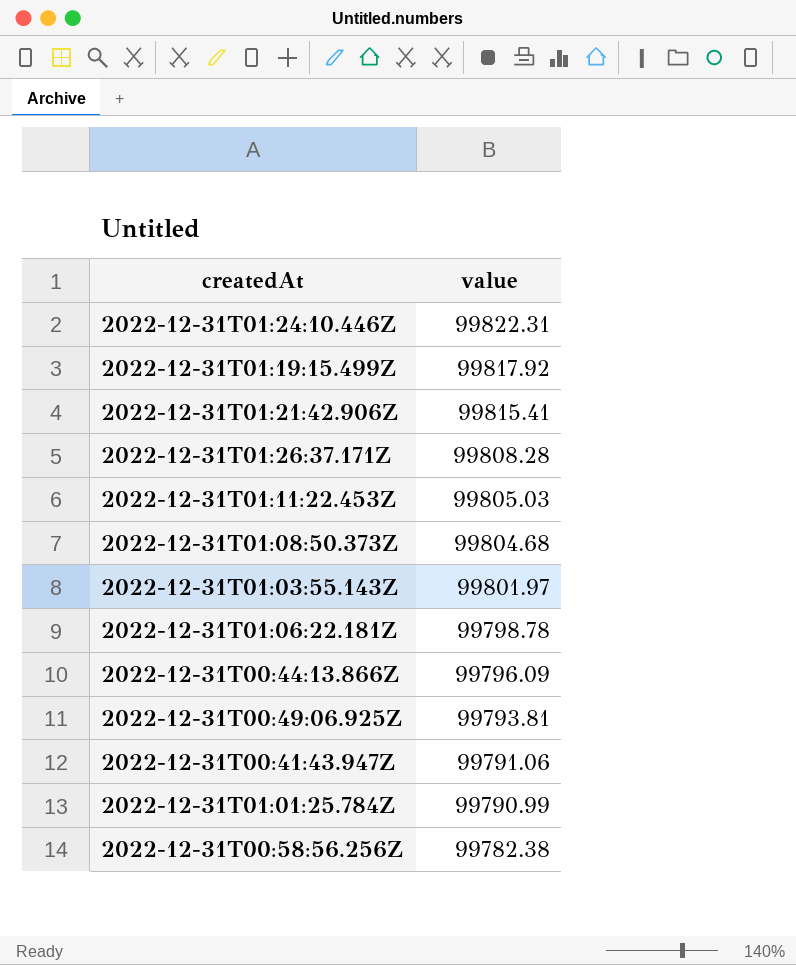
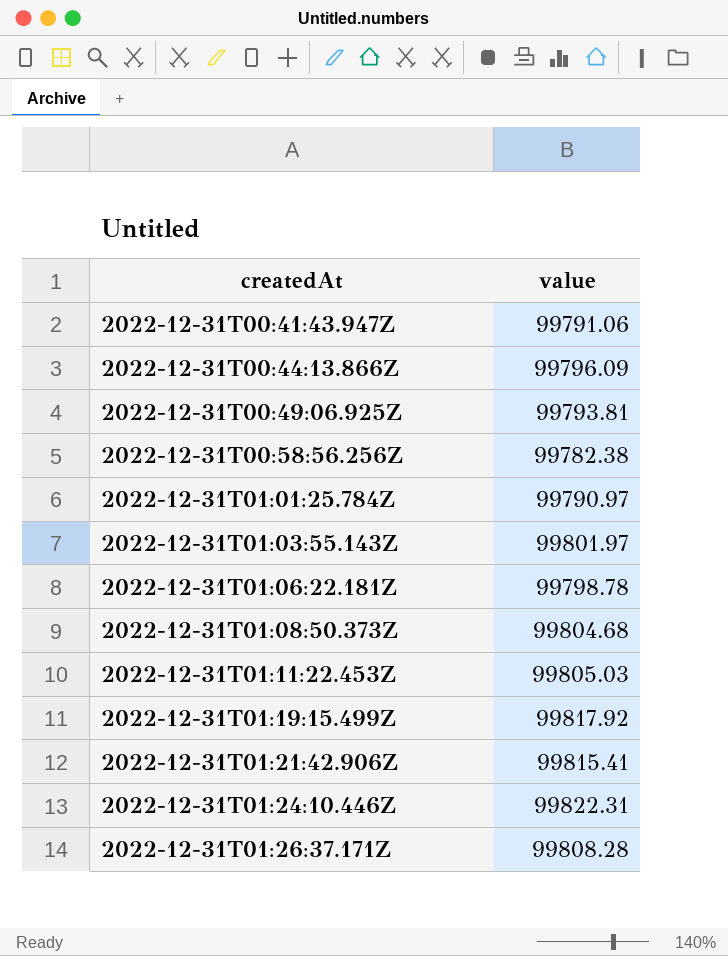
row order: value descending -> createdAt ascending
2022-12-31T01:01:25.784Z | value: 99790.99 -> 99790.97

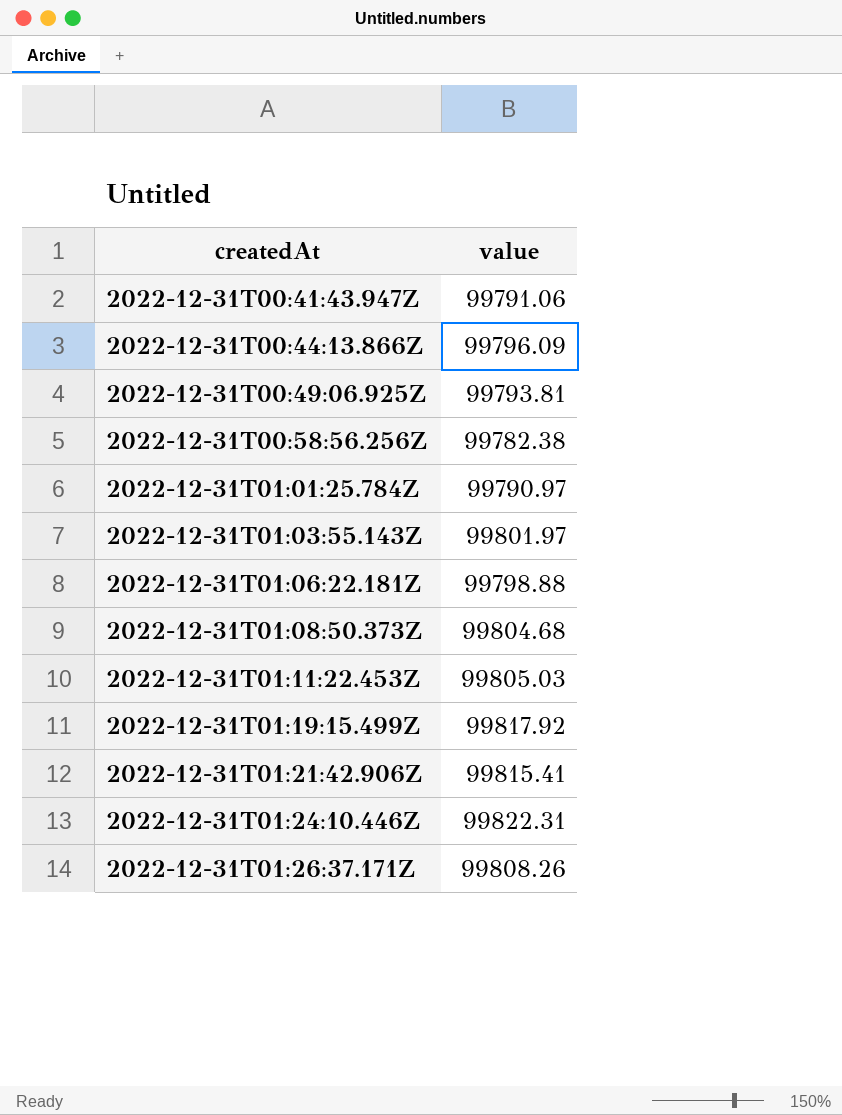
2022-12-31T01:06:22.181Z | value: 99798.78 -> 99798.88
2022-12-31T01:26:37.171Z | value: 99808.28 -> 99808.26

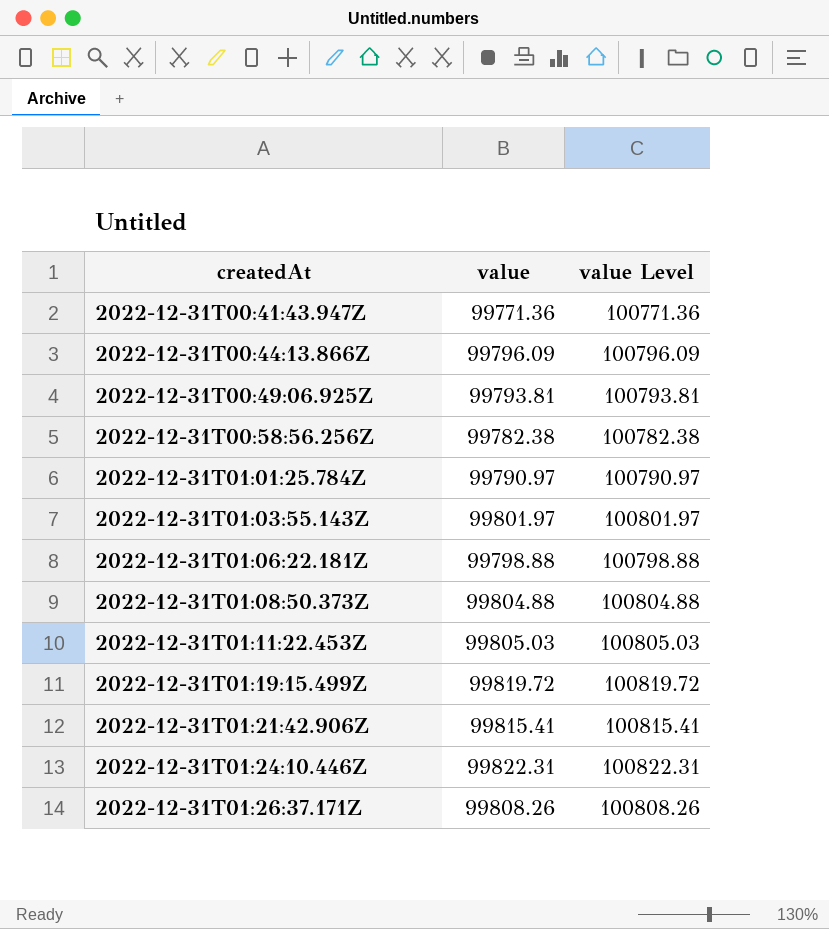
column value Level | formula: none -> [value] + 1000
2022-12-31T00:41:43.947Z | value: 99791.06 -> 99771.36
2022-12-31T01:08:50.373Z | value: 99804.68 -> 99804.88
2022-12-31T01:19:15.499Z | value: 99817.92 -> 99819.72

